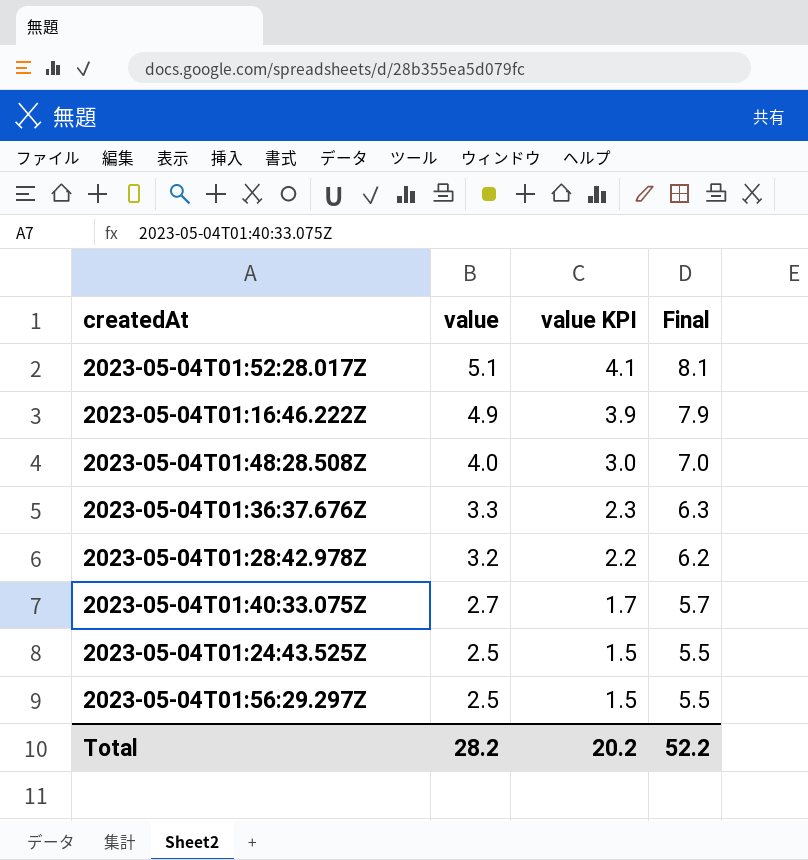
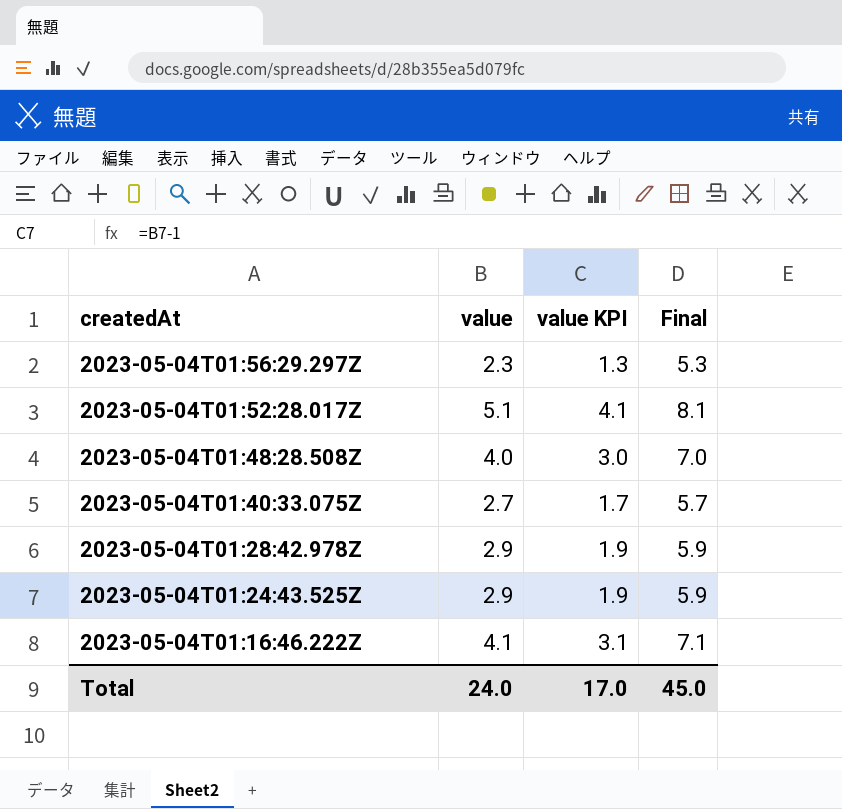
row order: value descending -> createdAt descending
row 2023-05-04T01:36:37.676Z: 3.3 | 2.3 | 6.3 -> none
2023-05-04T01:56:29.297Z | value: 2.5 -> 2.3
2023-05-04T01:56:29.297Z | value KPI: 1.5 -> 1.3
2023-05-04T01:56:29.297Z | Final: 5.5 -> 5.3
2023-05-04T01:28:42.978Z | value: 3.2 -> 2.9
2023-05-04T01:28:42.978Z | value KPI: 2.2 -> 1.9
2023-05-04T01:28:42.978Z | Final: 6.2 -> 5.9
2023-05-04T01:24:43.525Z | value: 2.5 -> 2.9
2023-05-04T01:24:43.525Z | value KPI: 1.5 -> 1.9
2023-05-04T01:24:43.525Z | Final: 5.5 -> 5.9
2023-05-04T01:16:46.222Z | value: 4.9 -> 4.1
2023-05-04T01:16:46.222Z | value KPI: 3.9 -> 3.1
2023-05-04T01:16:46.222Z | Final: 7.9 -> 7.1
Total | value: 28.2 -> 24.0
Total | value KPI: 20.2 -> 17.0
Total | Final: 52.2 -> 45.0

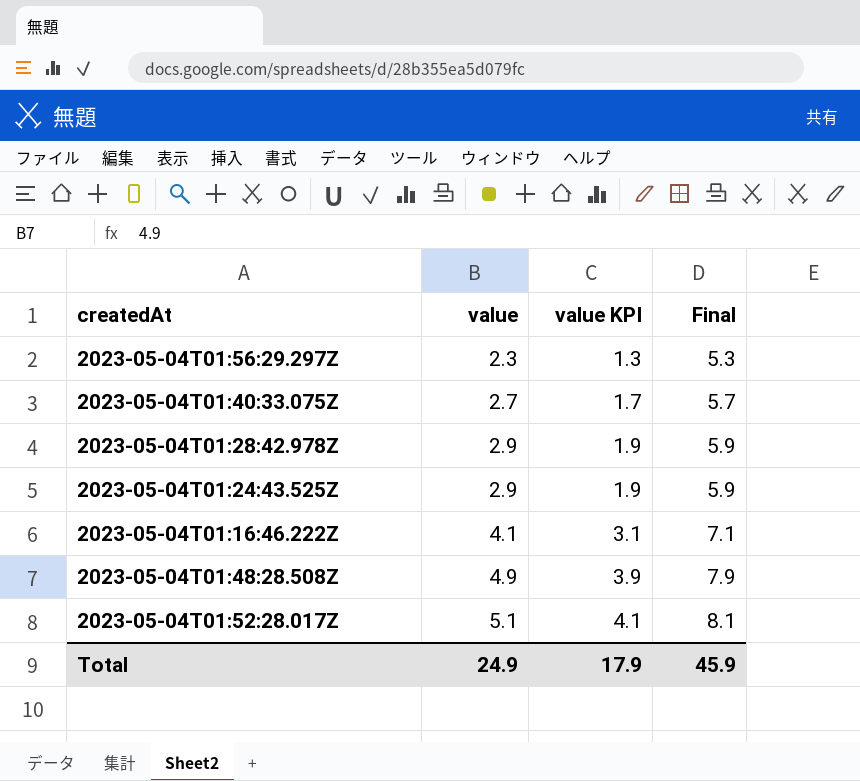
row order: createdAt descending -> value ascending
2023-05-04T01:48:28.508Z | value: 4.0 -> 4.9
2023-05-04T01:48:28.508Z | value KPI: 3.0 -> 3.9
2023-05-04T01:48:28.508Z | Final: 7.0 -> 7.9
Total | value: 24.0 -> 24.9
Total | value KPI: 17.0 -> 17.9
Total | Final: 45.0 -> 45.9

